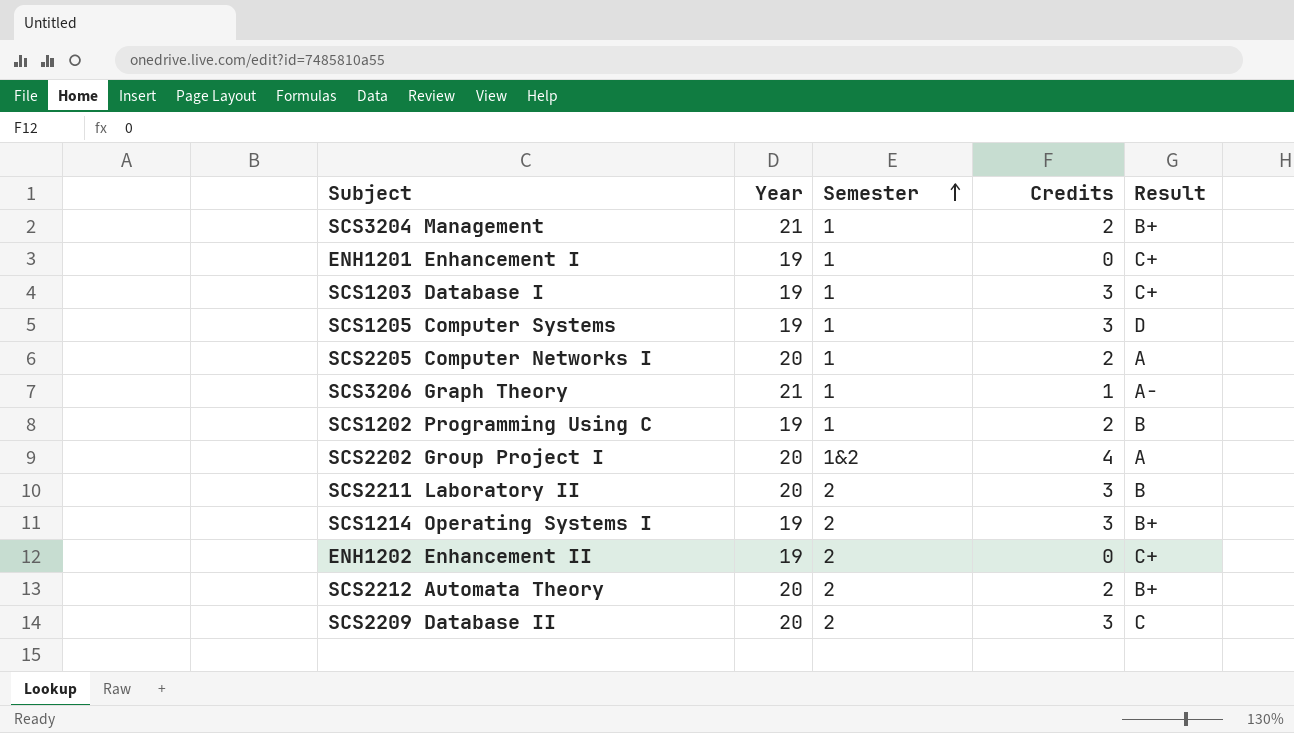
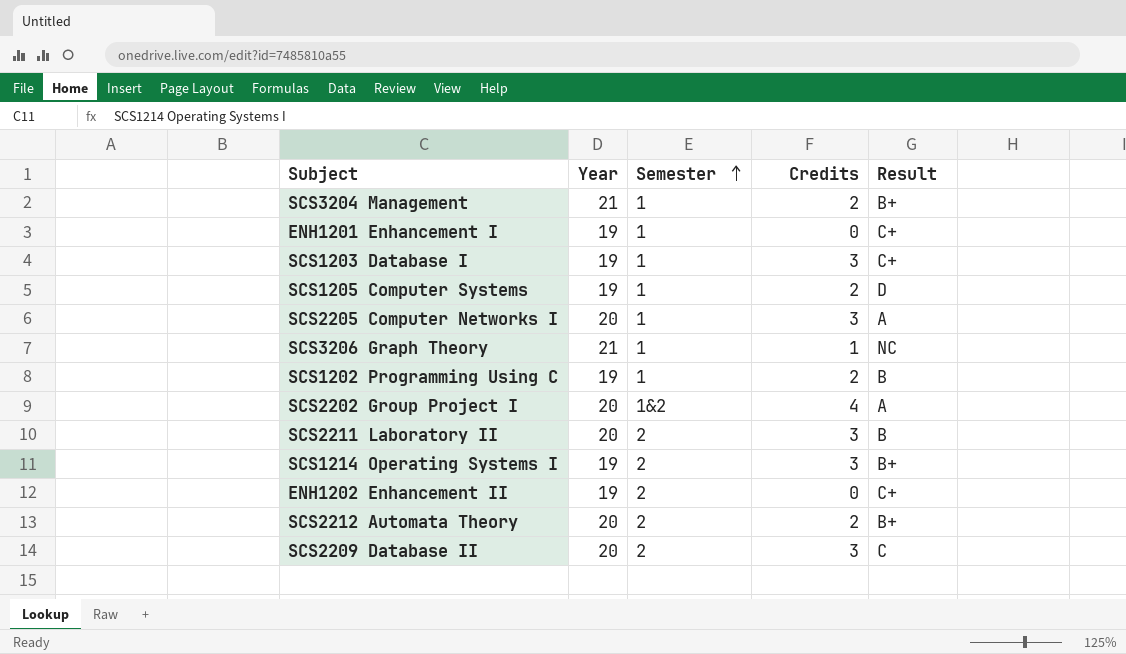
SCS1205 Computer Systems | Credits: 3 -> 2
SCS2205 Computer Networks I | Credits: 2 -> 3
SCS3206 Graph Theory | Result: A- -> NC

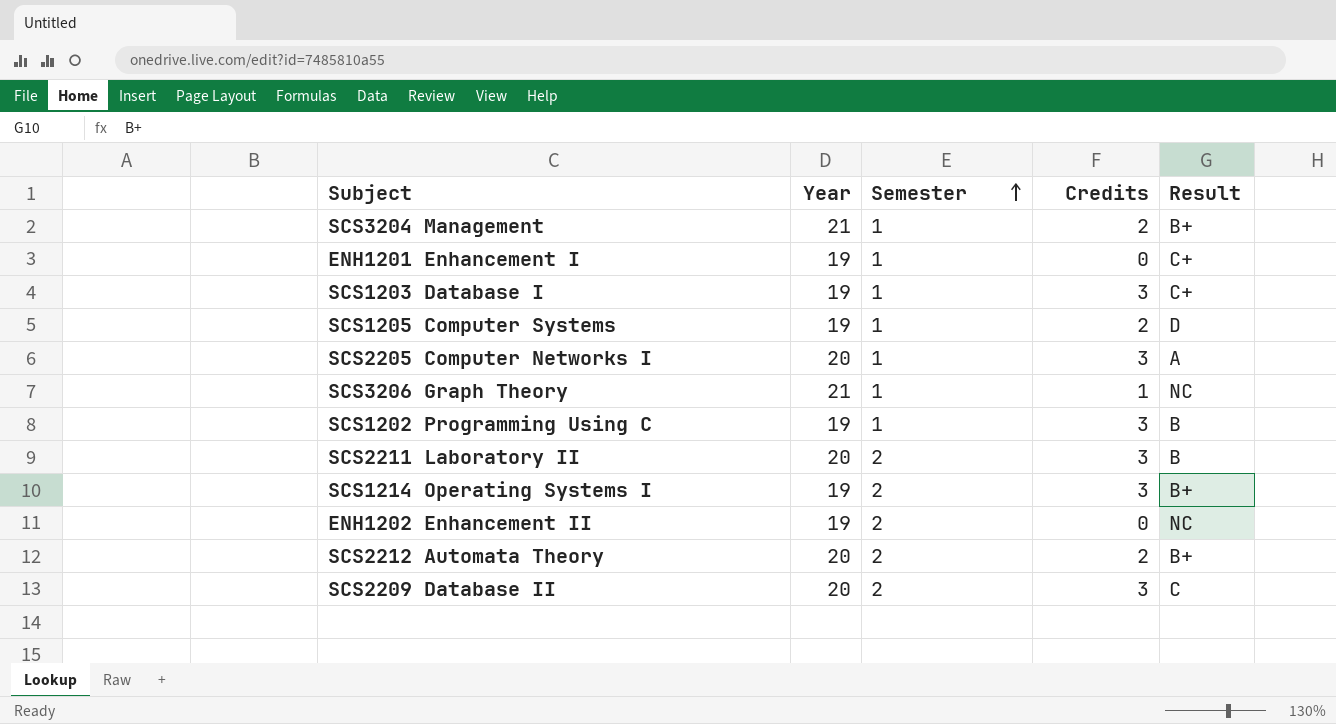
row SCS2202 Group Project I: 20 | 1&2 | 4 | A -> none
SCS1202 Programming Using C | Credits: 2 -> 3
ENH1202 Enhancement II | Result: C+ -> NC

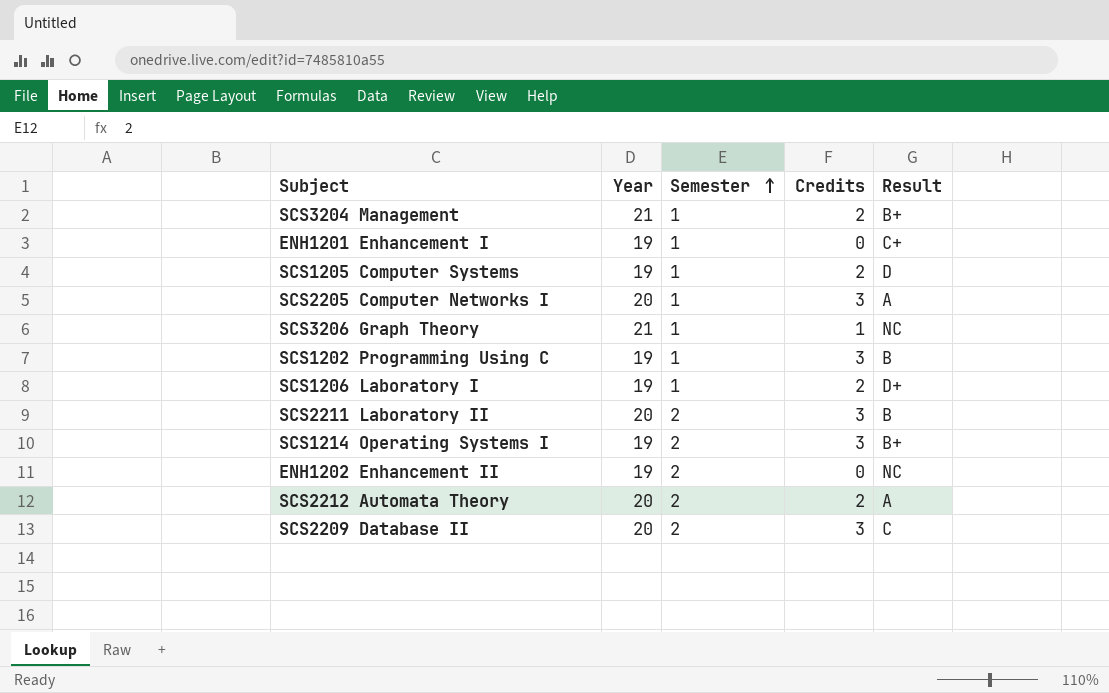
row SCS1203 Database I: 19 | 1 | 3 | C+ -> none
row SCS1206 Laboratory I: none -> 19 | 1 | 2 | D+
SCS2212 Automata Theory | Result: B+ -> A

